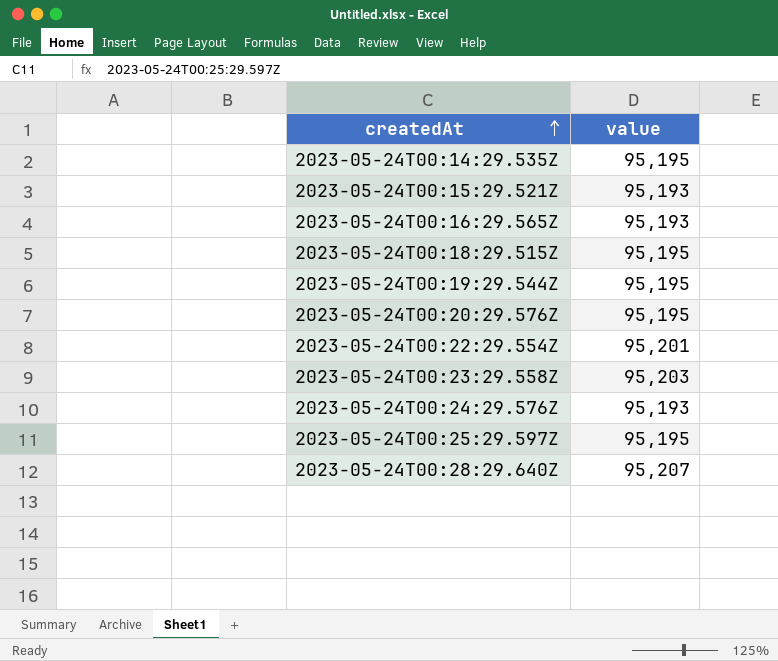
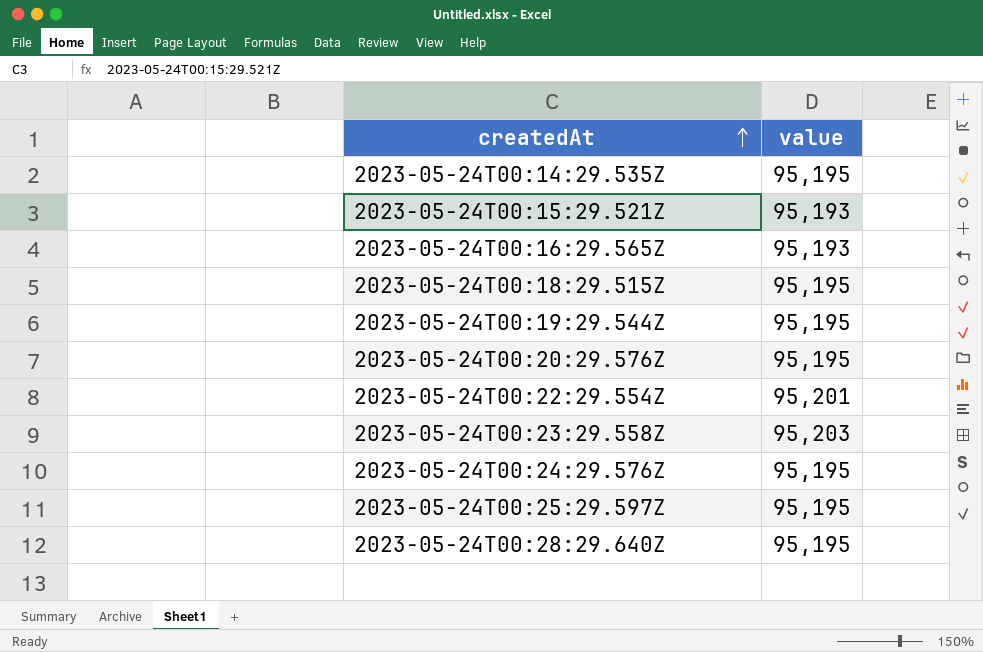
2023-05-24T00:24:29.576Z | value: 95,193 -> 95,195
2023-05-24T00:28:29.640Z | value: 95,207 -> 95,195

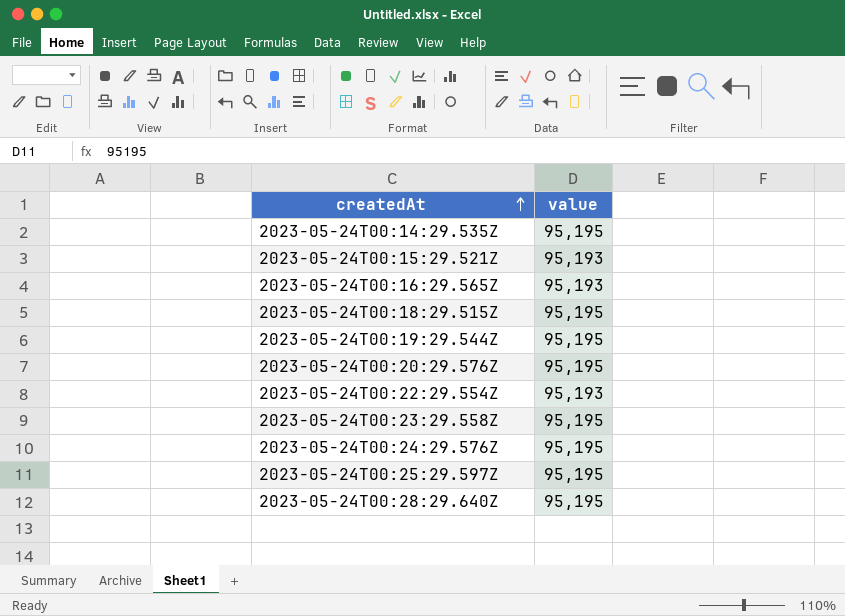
2023-05-24T00:22:29.554Z | value: 95,201 -> 95,193
2023-05-24T00:23:29.558Z | value: 95,203 -> 95,195

